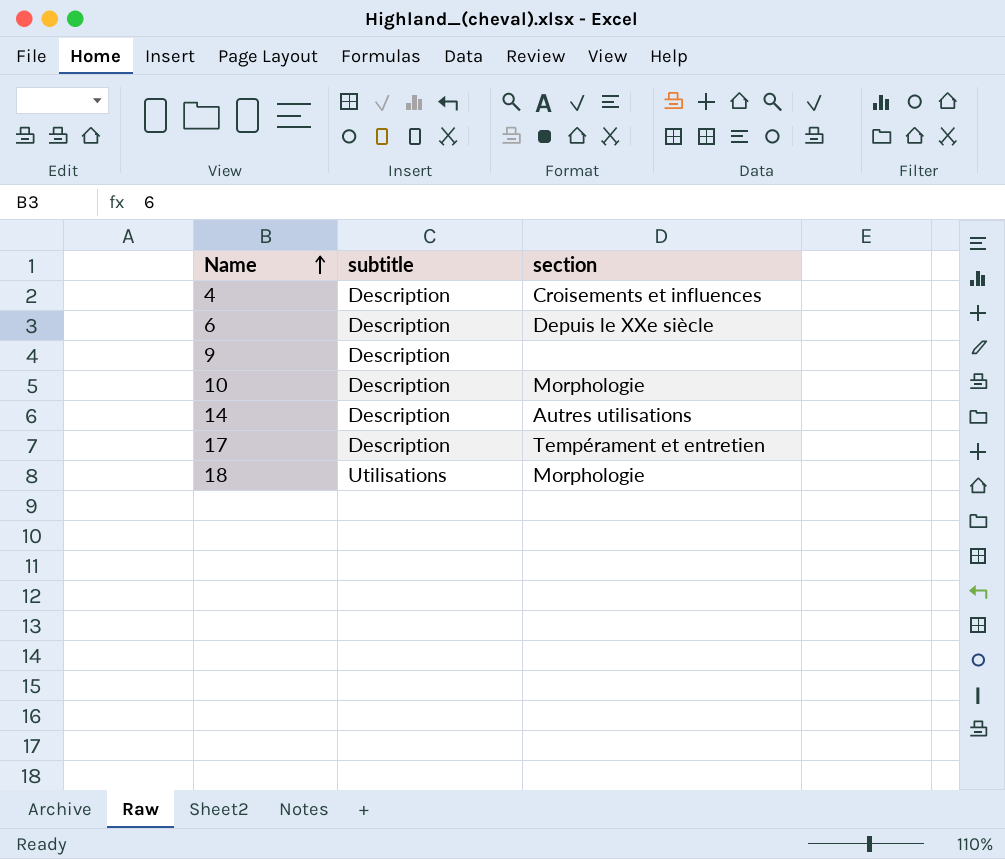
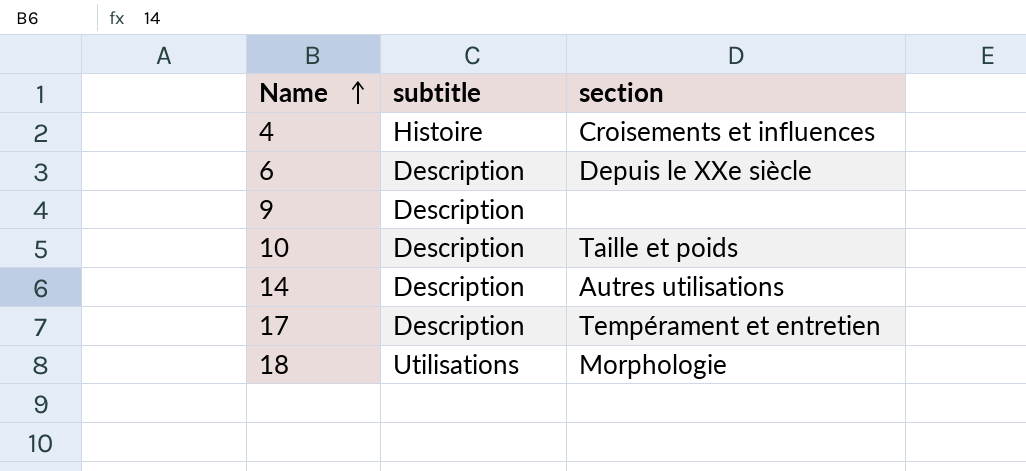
4 | subtitle: Description -> Histoire
10 | section: Morphologie -> Taille et poids

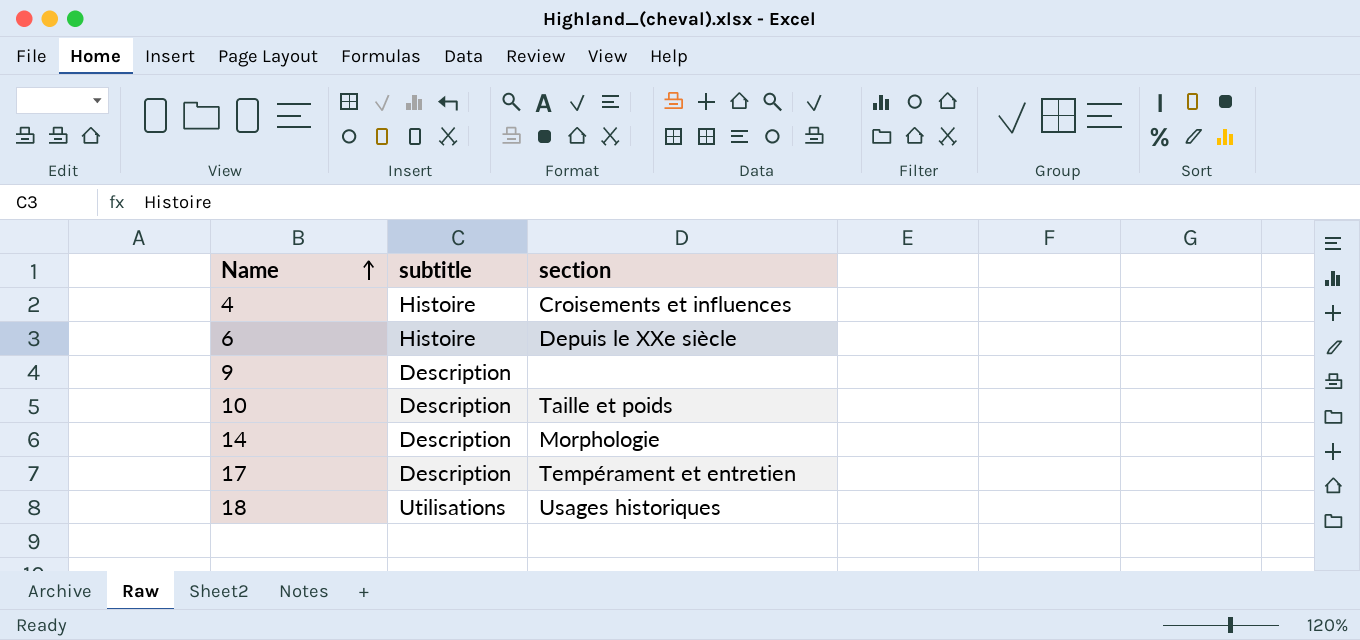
6 | subtitle: Description -> Histoire
14 | section: Autres utilisations -> Morphologie
18 | section: Morphologie -> Usages historiques

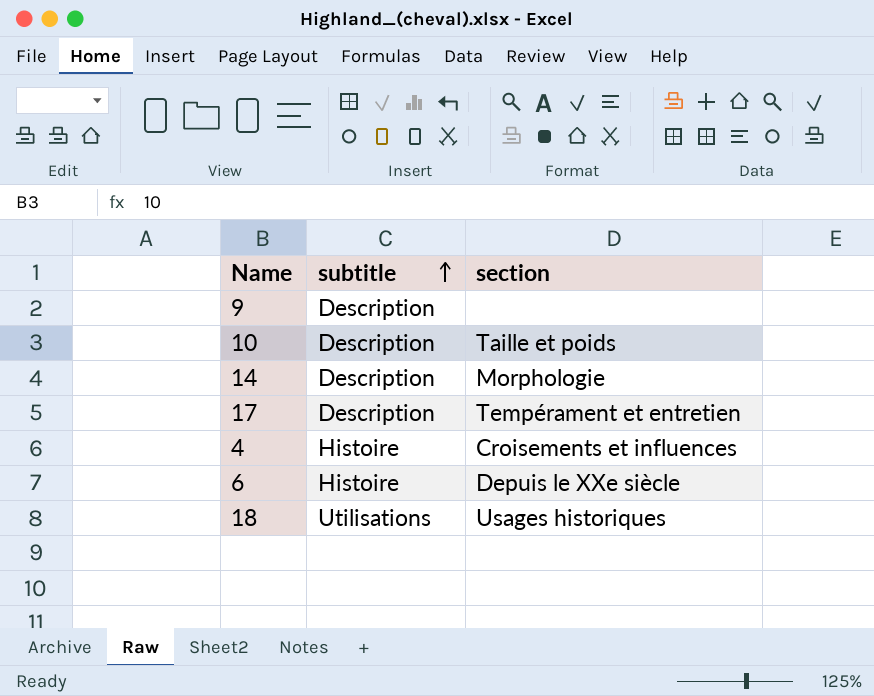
row order: Name ascending -> subtitle ascending

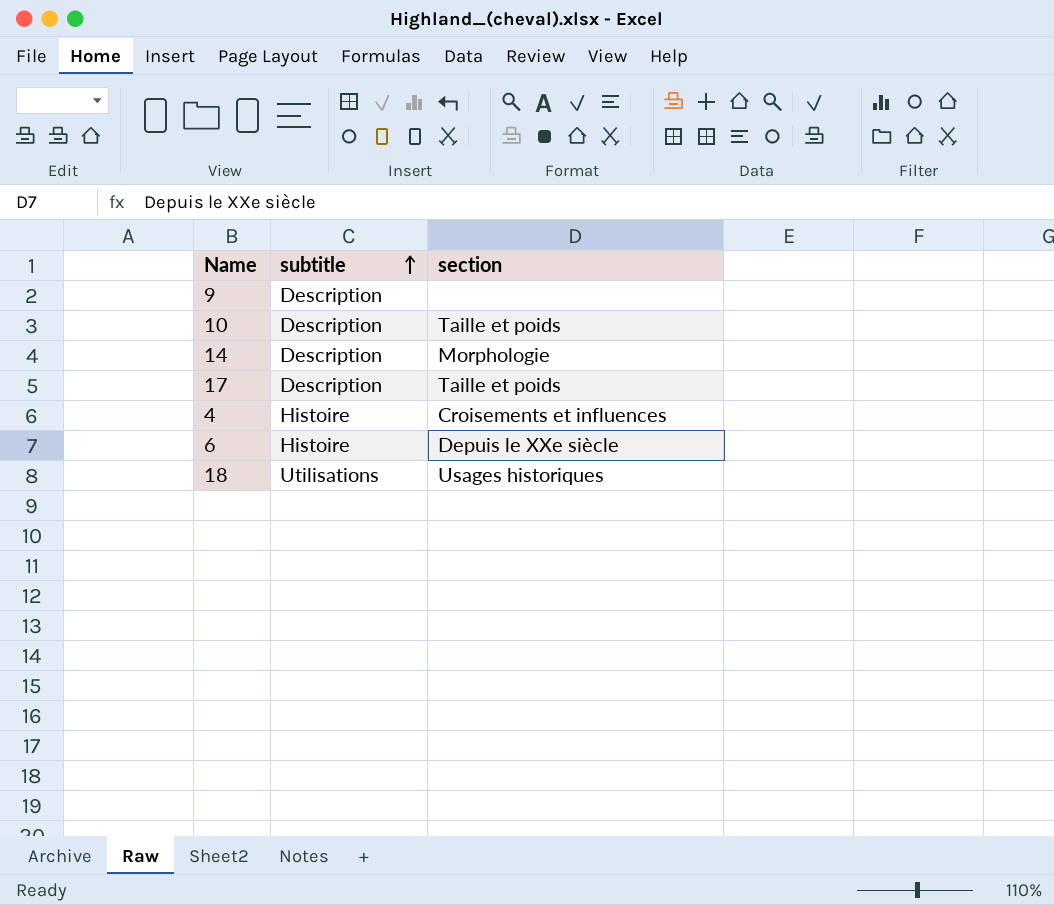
17 | section: Tempérament et entretien -> Taille et poids

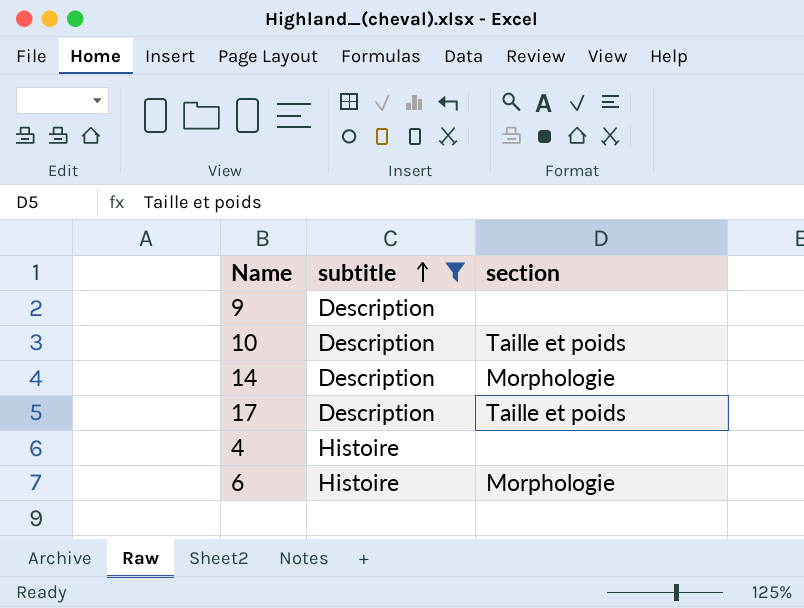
filter: none -> subtitle != Utilisations
4 | section: Croisements et influences -> none
6 | section: Depuis le XXe siècle -> Morphologie

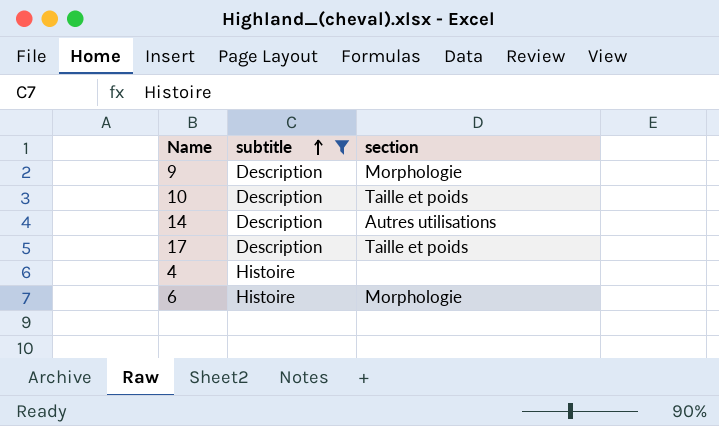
9 | section: none -> Morphologie
14 | section: Morphologie -> Autres utilisations

